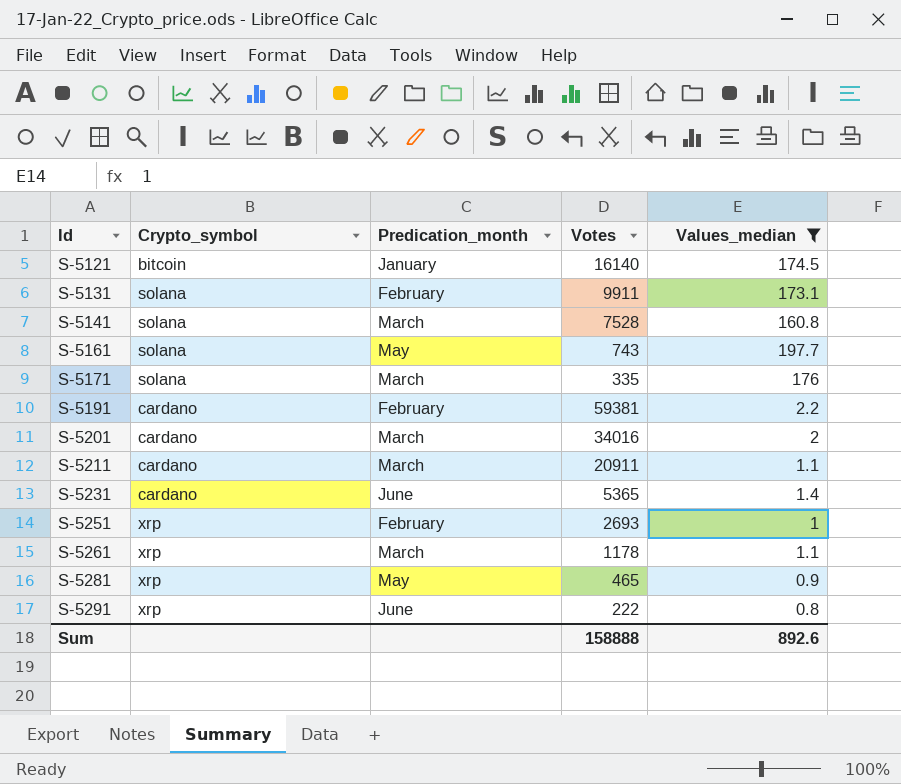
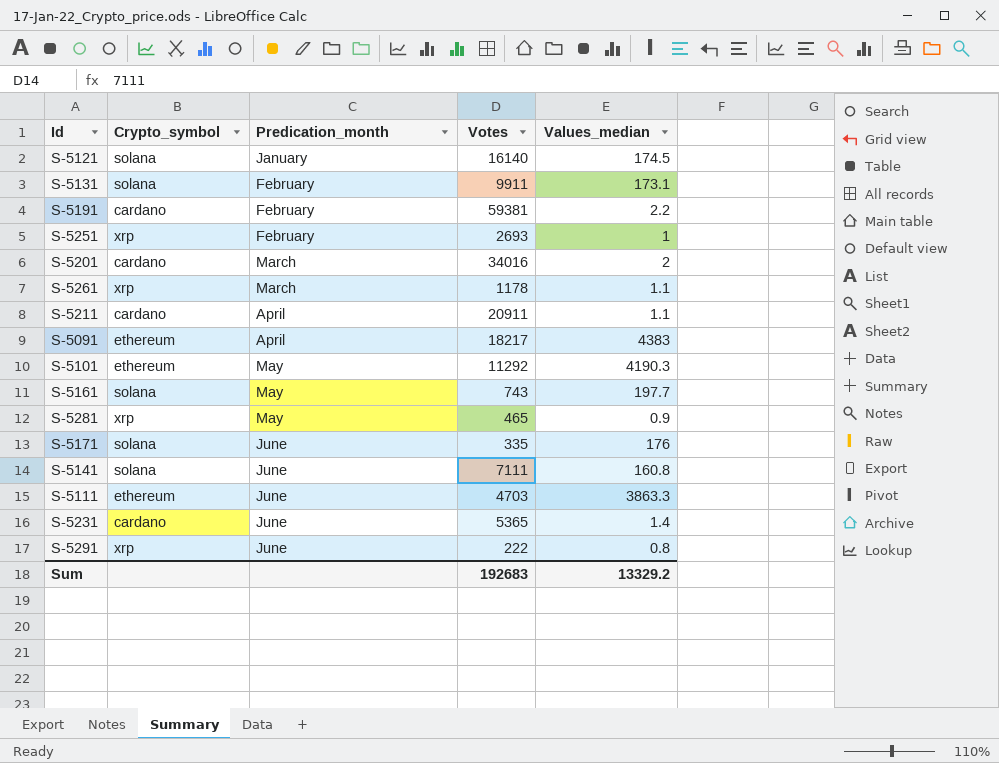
filter: Values_median <= 197.7 -> none
row order: Id ascending -> Predication_month ascending
S-5121 | Crypto_symbol: bitcoin -> solana
S-5211 | Predication_month: March -> April
S-5171 | Predication_month: March -> June
S-5141 | Predication_month: March -> June
S-5141 | Votes: 7528 -> 7111
Sum | Votes: 158888 -> 192683
Sum | Values_median: 892.6 -> 13329.2

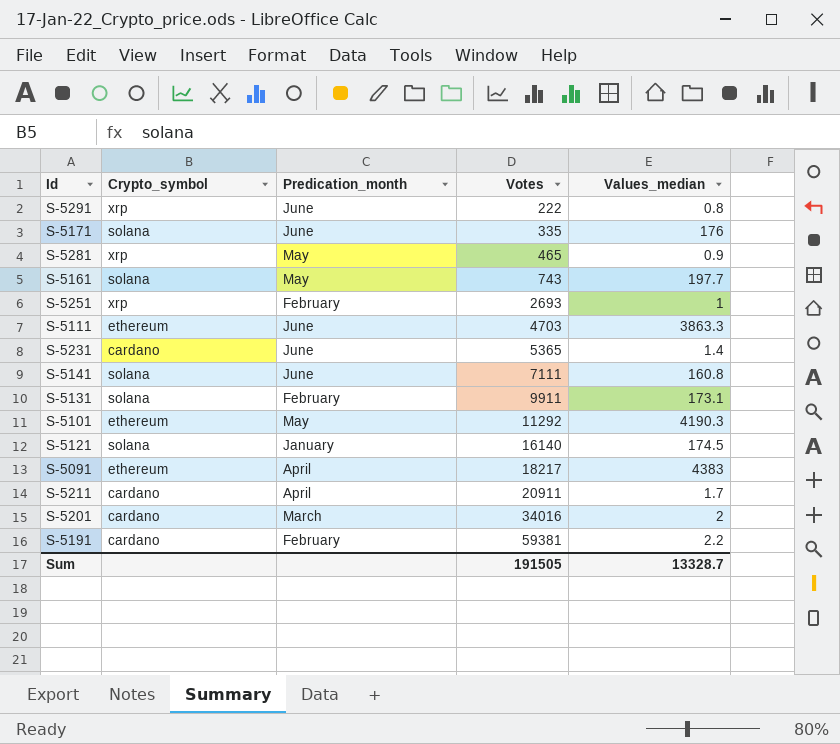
row order: Predication_month ascending -> Votes ascending
row S-5261: xrp | March | 1178 | 1.1 -> none
S-5211 | Values_median: 1.1 -> 1.7
Sum | Votes: 192683 -> 191505
Sum | Values_median: 13329.2 -> 13328.7

